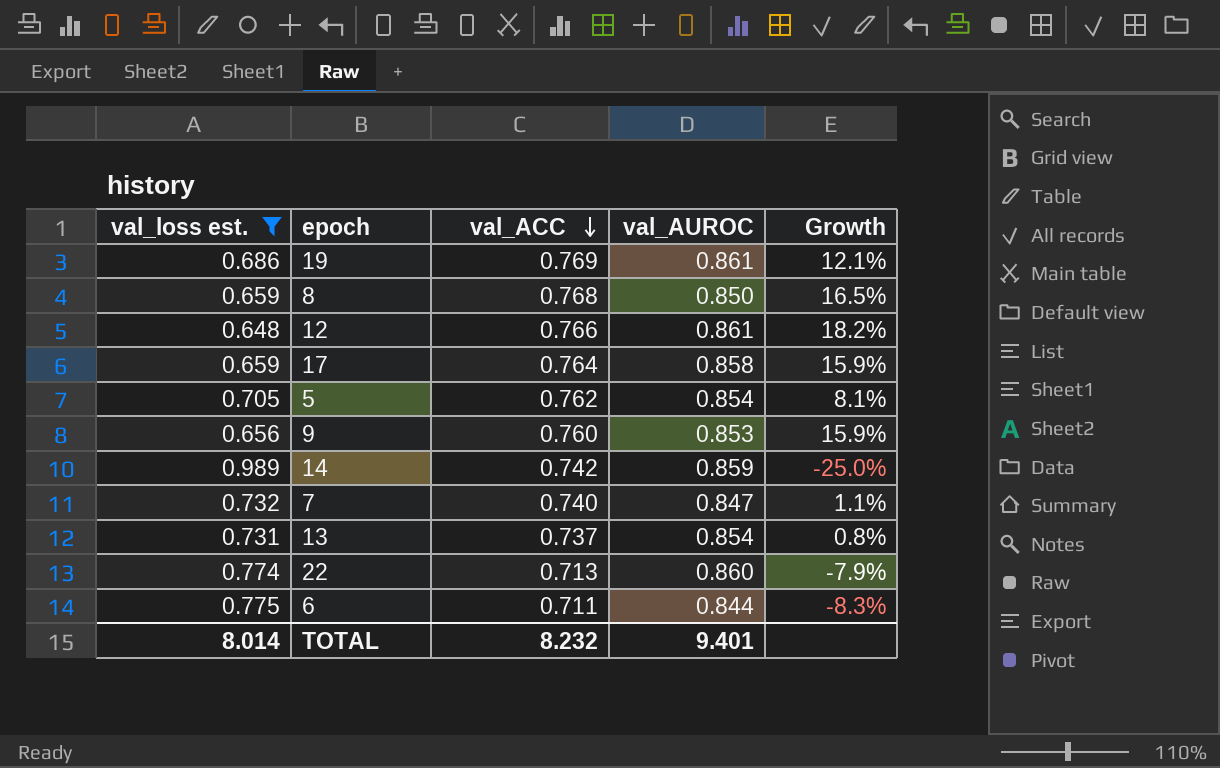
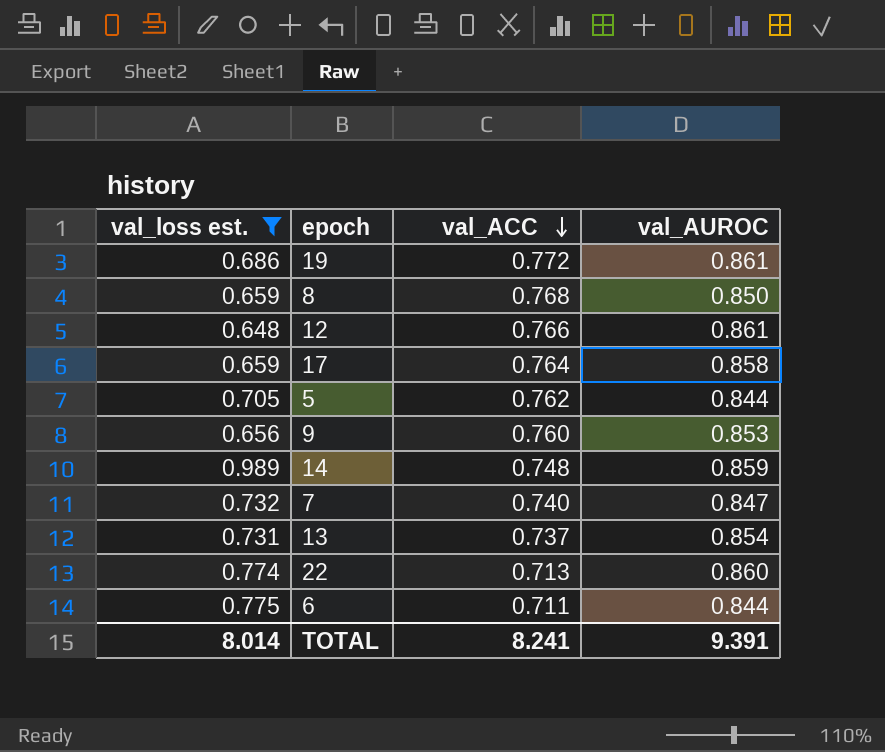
column Growth | formula: ([val_ACC] - [val_loss est.]) / [val_loss est.] -> none
19 | val_ACC: 0.769 -> 0.772
5 | val_AUROC: 0.854 -> 0.844
14 | val_ACC: 0.742 -> 0.748
TOTAL | val_ACC: 8.232 -> 8.241
TOTAL | val_AUROC: 9.401 -> 9.391

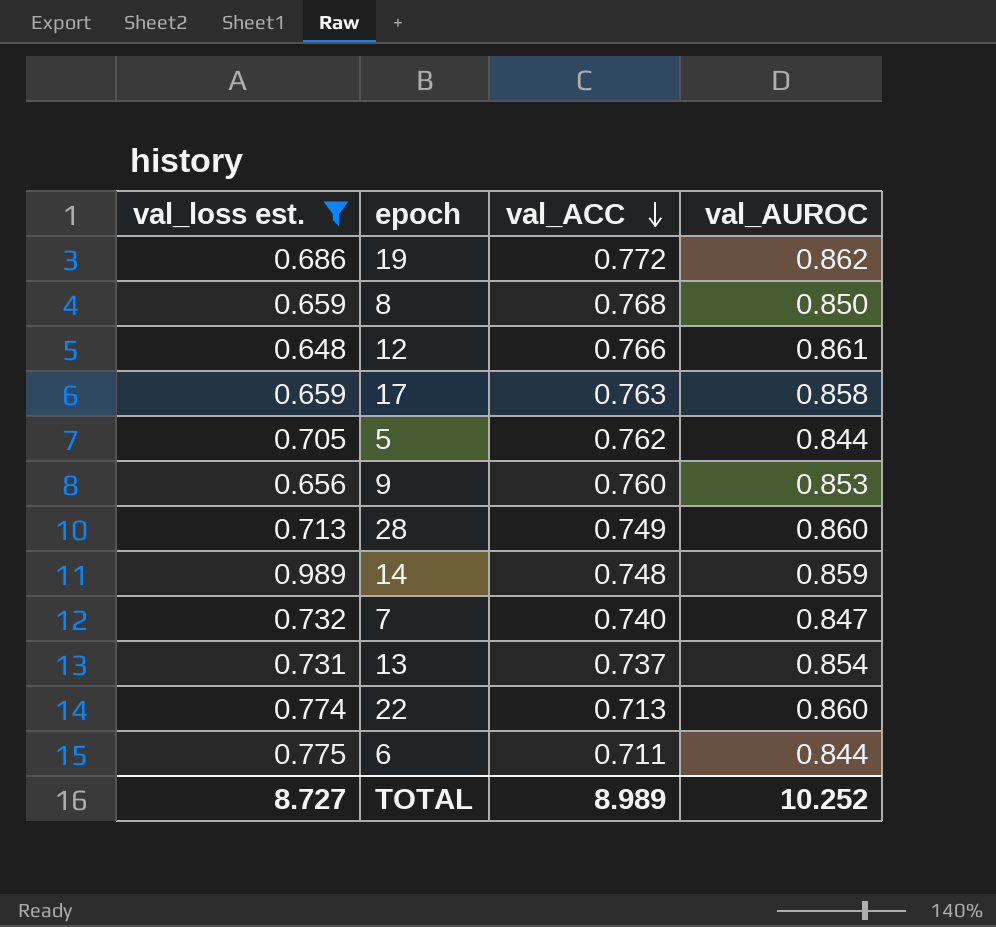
19 | val_AUROC: 0.861 -> 0.862
17 | val_ACC: 0.764 -> 0.763
row 28: none -> 0.713 | 0.749 | 0.860
TOTAL | val_loss est.: 8.014 -> 8.727
TOTAL | val_ACC: 8.241 -> 8.989
TOTAL | val_AUROC: 9.391 -> 10.252

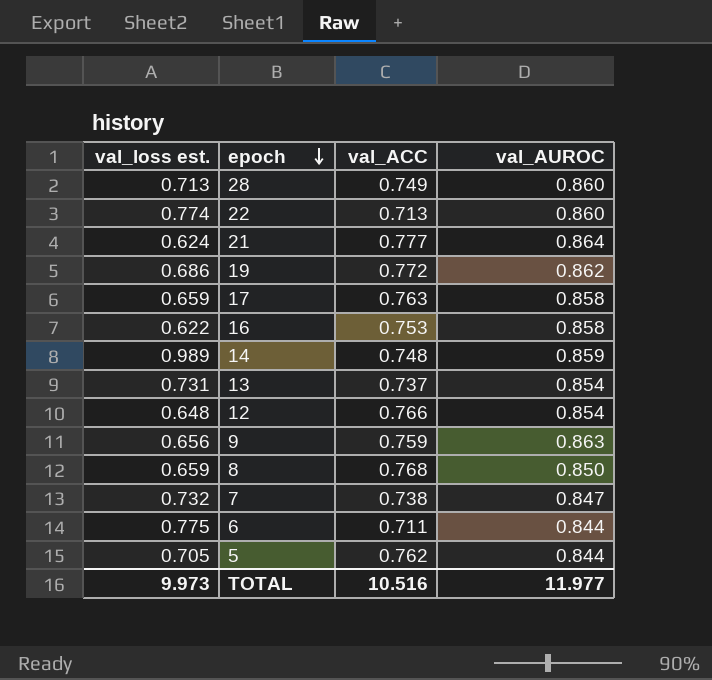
filter: val_loss est. >= 0.648 -> none
row order: val_ACC descending -> epoch descending
12 | val_AUROC: 0.861 -> 0.854
9 | val_ACC: 0.760 -> 0.759
9 | val_AUROC: 0.853 -> 0.863
7 | val_ACC: 0.740 -> 0.738
TOTAL | val_loss est.: 8.727 -> 9.973
TOTAL | val_ACC: 8.989 -> 10.516
TOTAL | val_AUROC: 10.252 -> 11.977

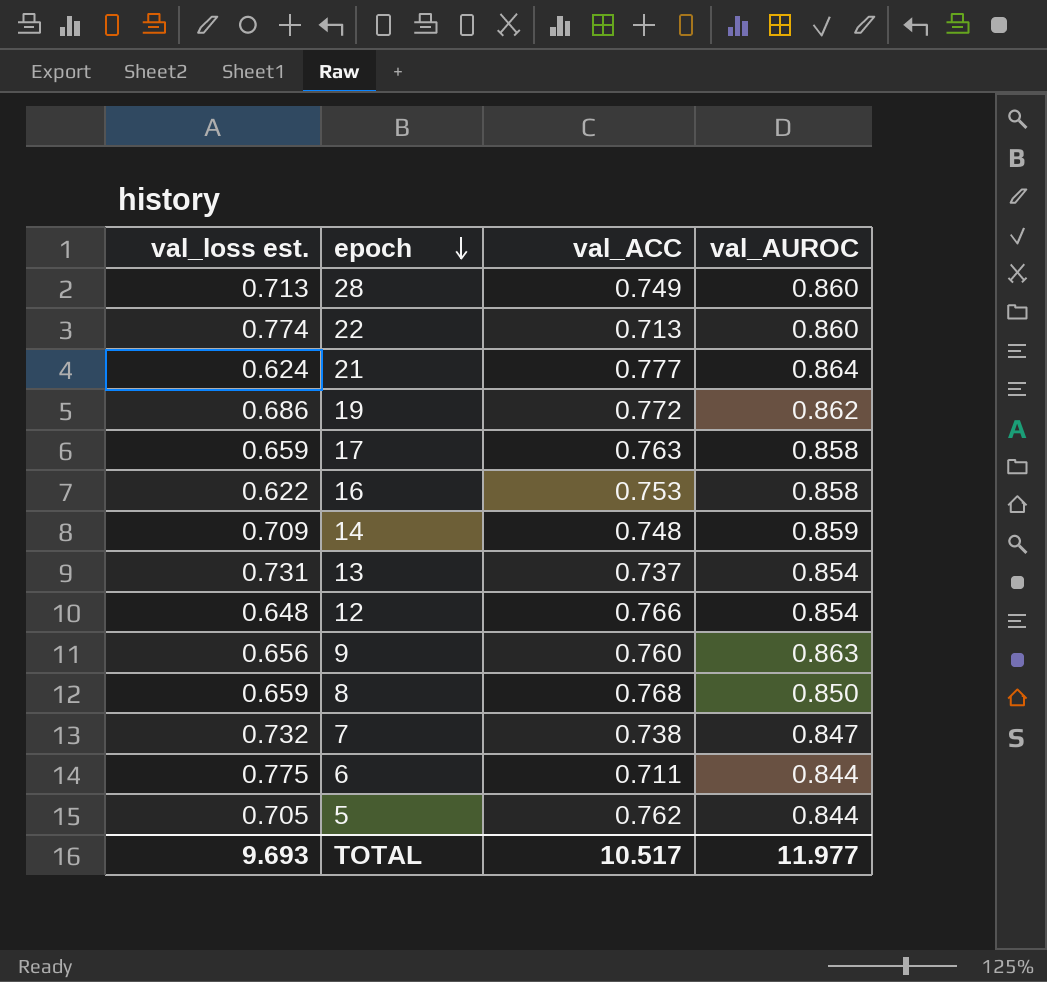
14 | val_loss est.: 0.989 -> 0.709
9 | val_ACC: 0.759 -> 0.760
TOTAL | val_loss est.: 9.973 -> 9.693
TOTAL | val_ACC: 10.516 -> 10.517

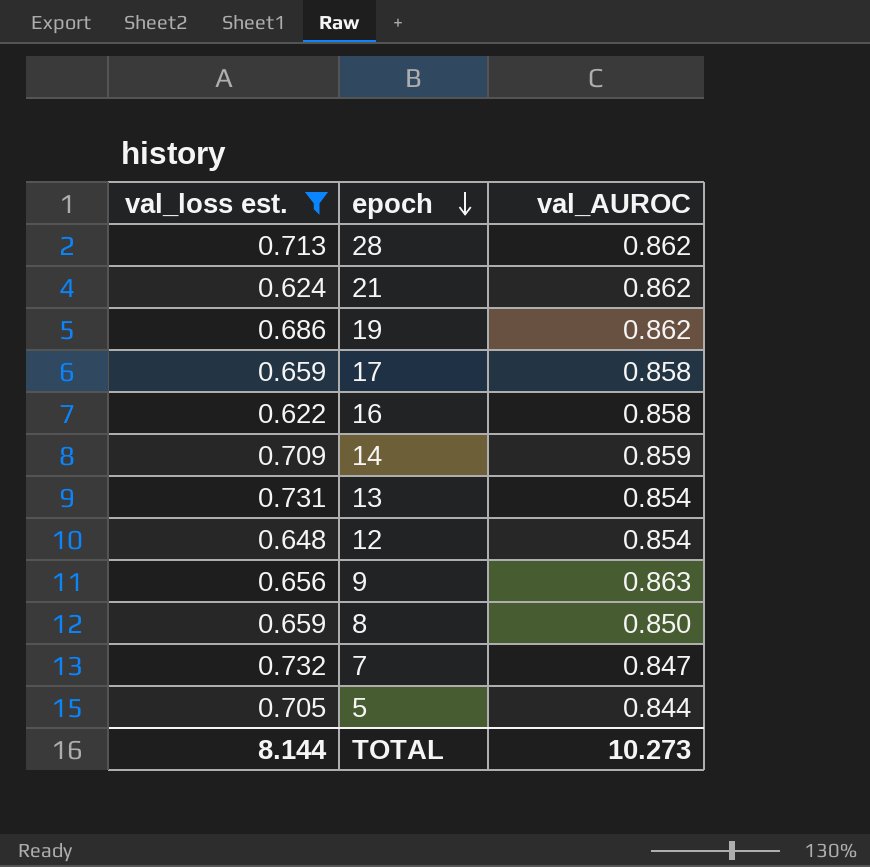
filter: none -> val_loss est. <= 0.732
column val_ACC | position: 3 -> none
28 | val_AUROC: 0.860 -> 0.862
21 | val_AUROC: 0.864 -> 0.862
TOTAL | val_loss est.: 9.693 -> 8.144
TOTAL | val_AUROC: 11.977 -> 10.273

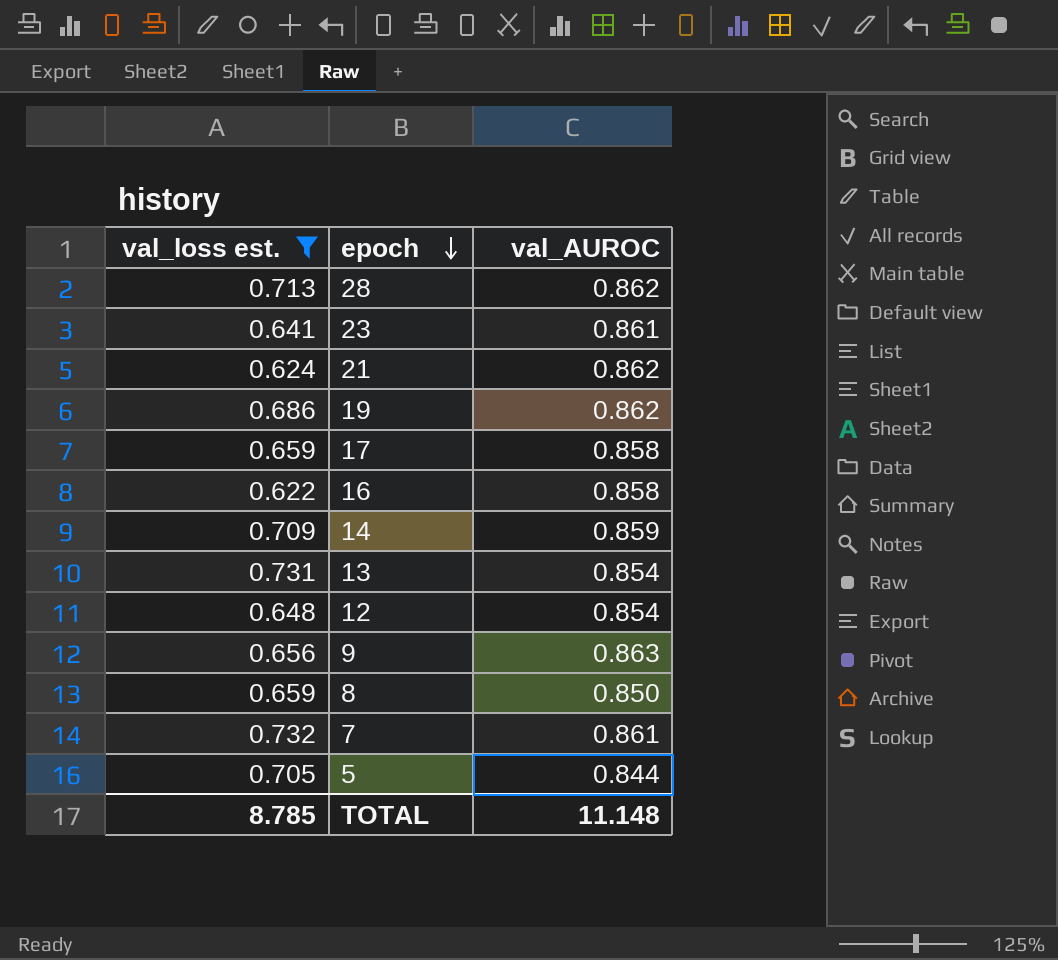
row 23: none -> 0.641 | 0.861
7 | val_AUROC: 0.847 -> 0.861
TOTAL | val_loss est.: 8.144 -> 8.785
TOTAL | val_AUROC: 10.273 -> 11.148

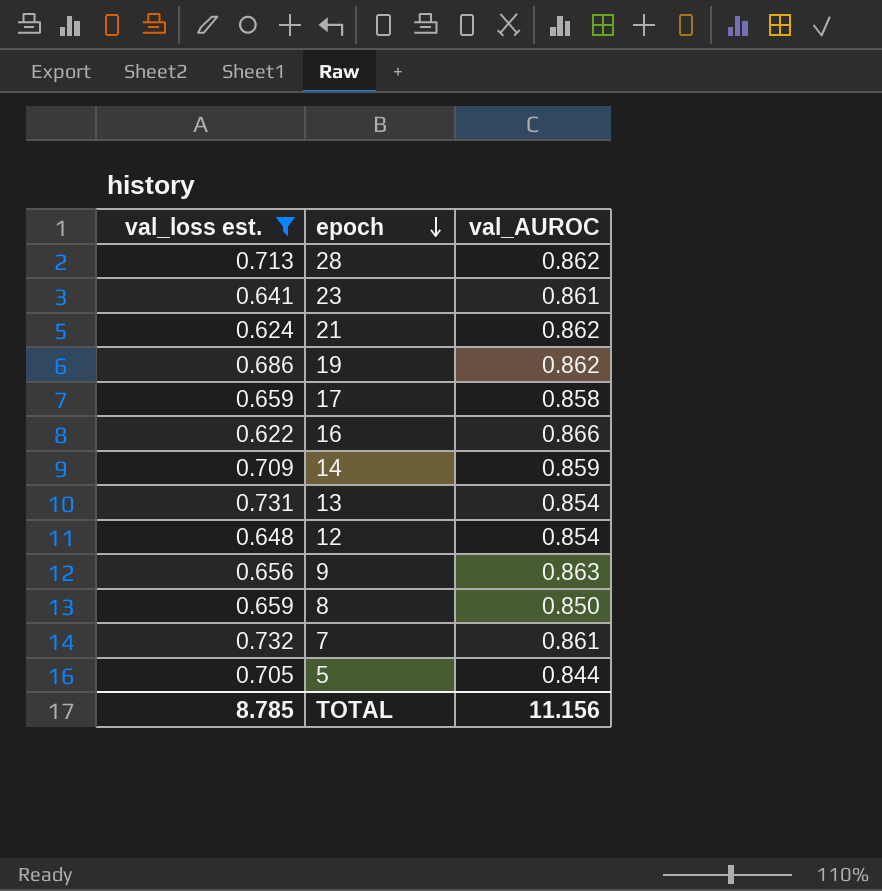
16 | val_AUROC: 0.858 -> 0.866
TOTAL | val_AUROC: 11.148 -> 11.156

